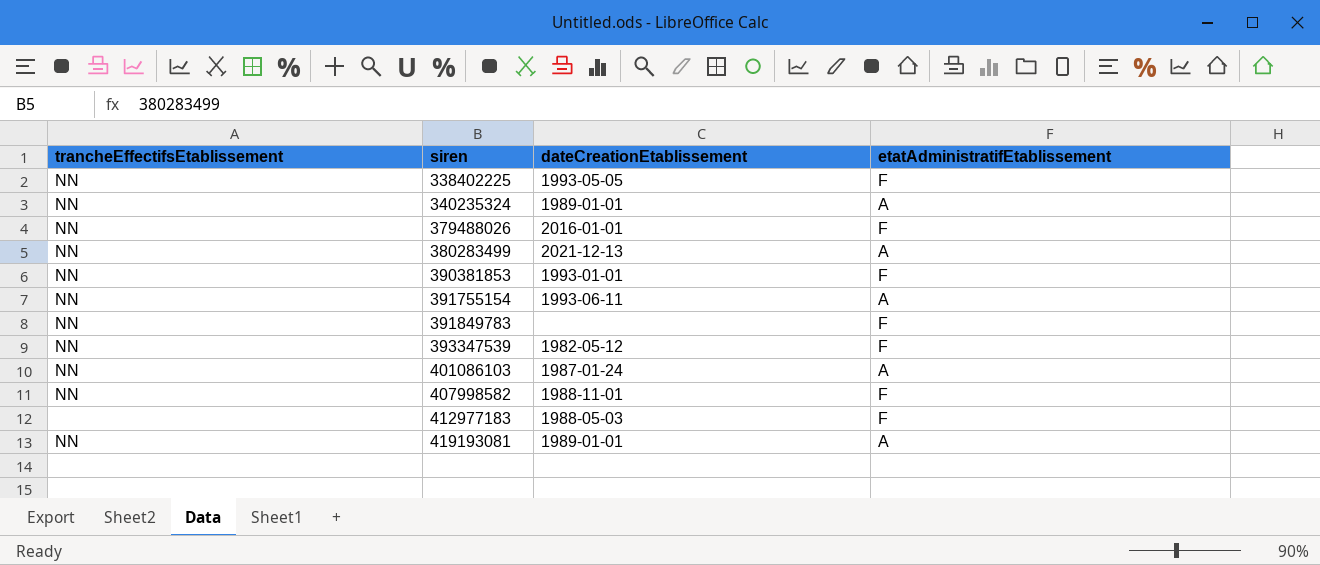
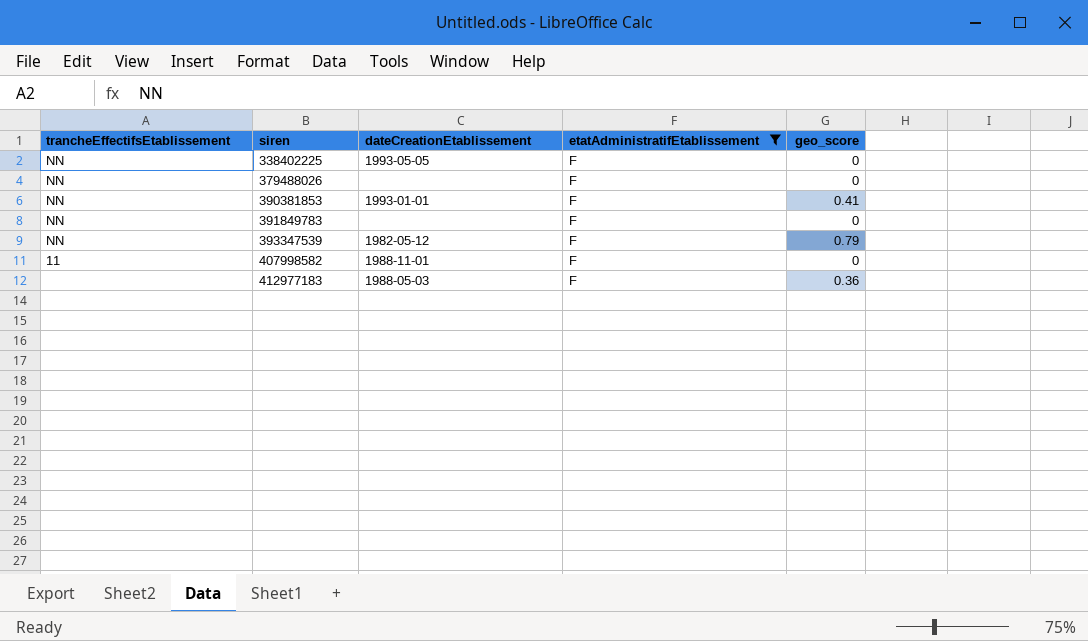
filter: none -> etatAdministratifEtablissement = F
column geo_score | position: none -> 5
379488026 | dateCreationEtablissement: 2016-01-01 -> none
407998582 | trancheEffectifsEtablissement: NN -> 11

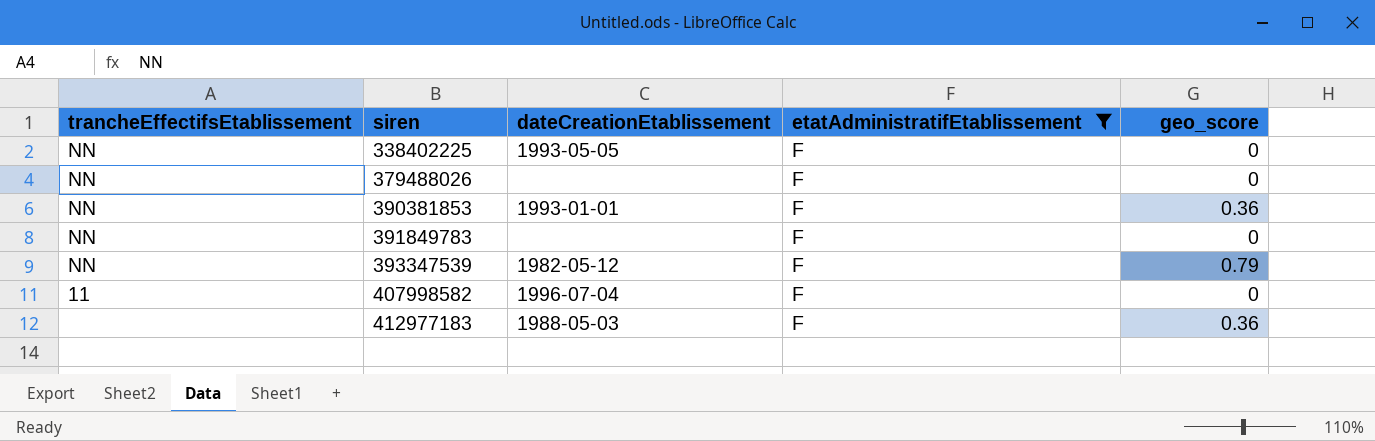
390381853 | geo_score: 0.41 -> 0.36
407998582 | dateCreationEtablissement: 1988-11-01 -> 1996-07-04

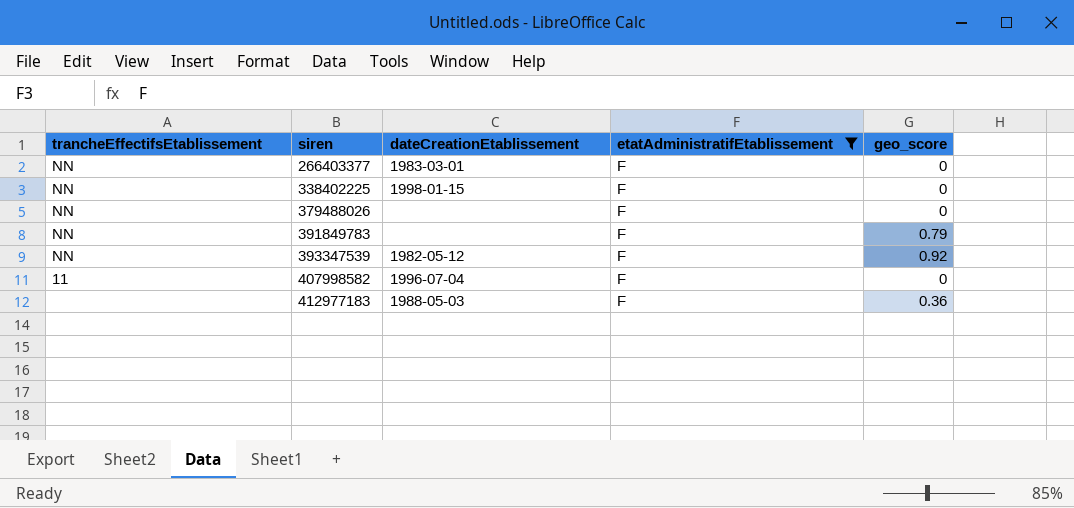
row 390381853: NN | 1993-01-01 | F | 0.36 -> none
row 266403377: none -> NN | 1983-03-01 | F | 0
338402225 | dateCreationEtablissement: 1993-05-05 -> 1998-01-15
391849783 | geo_score: 0 -> 0.79
393347539 | geo_score: 0.79 -> 0.92

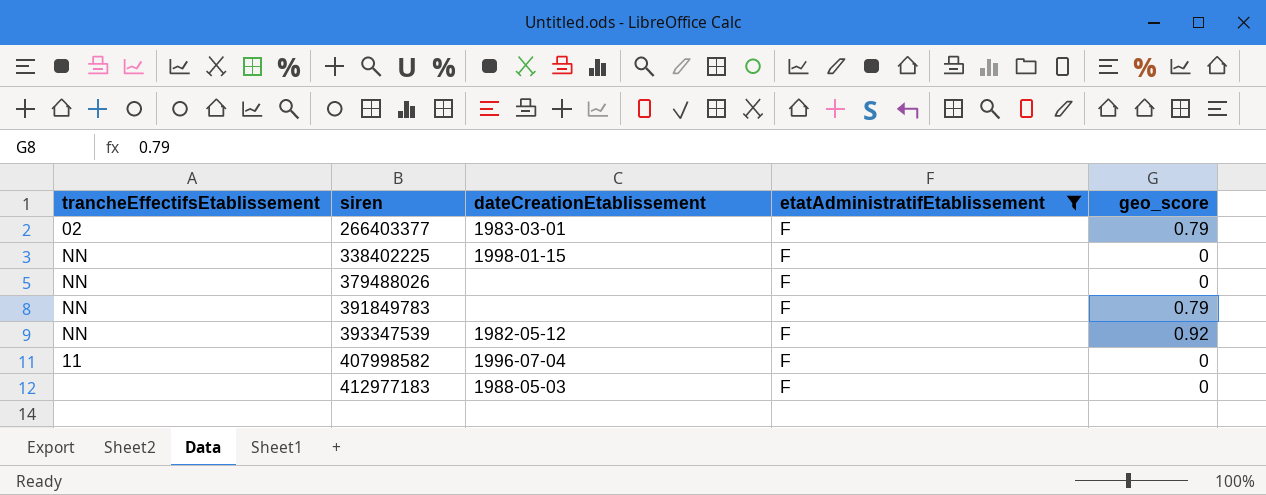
266403377 | trancheEffectifsEtablissement: NN -> 02
266403377 | geo_score: 0 -> 0.79
412977183 | geo_score: 0.36 -> 0

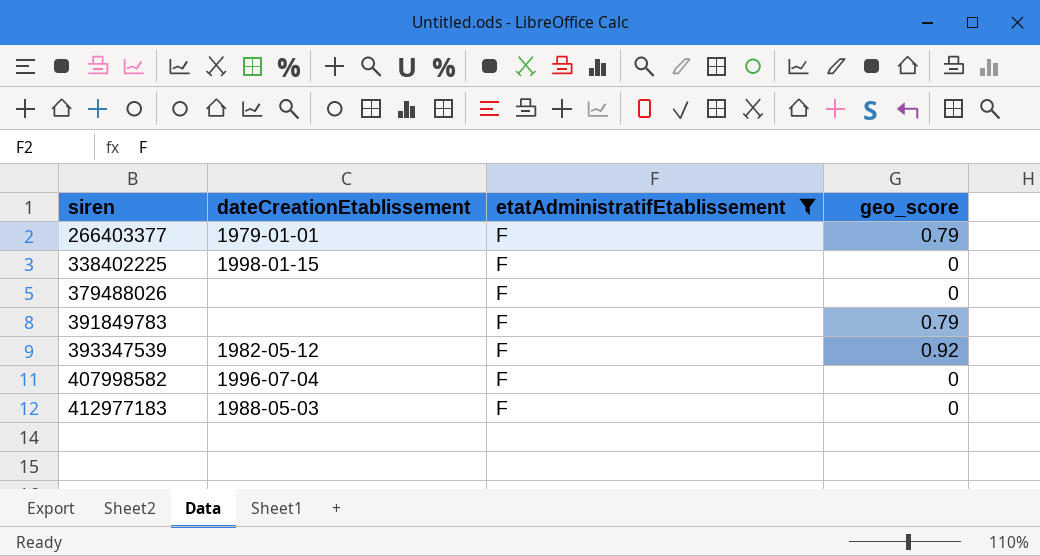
column trancheEffectifsEtablissement | position: 1 -> none
266403377 | dateCreationEtablissement: 1983-03-01 -> 1979-01-01

